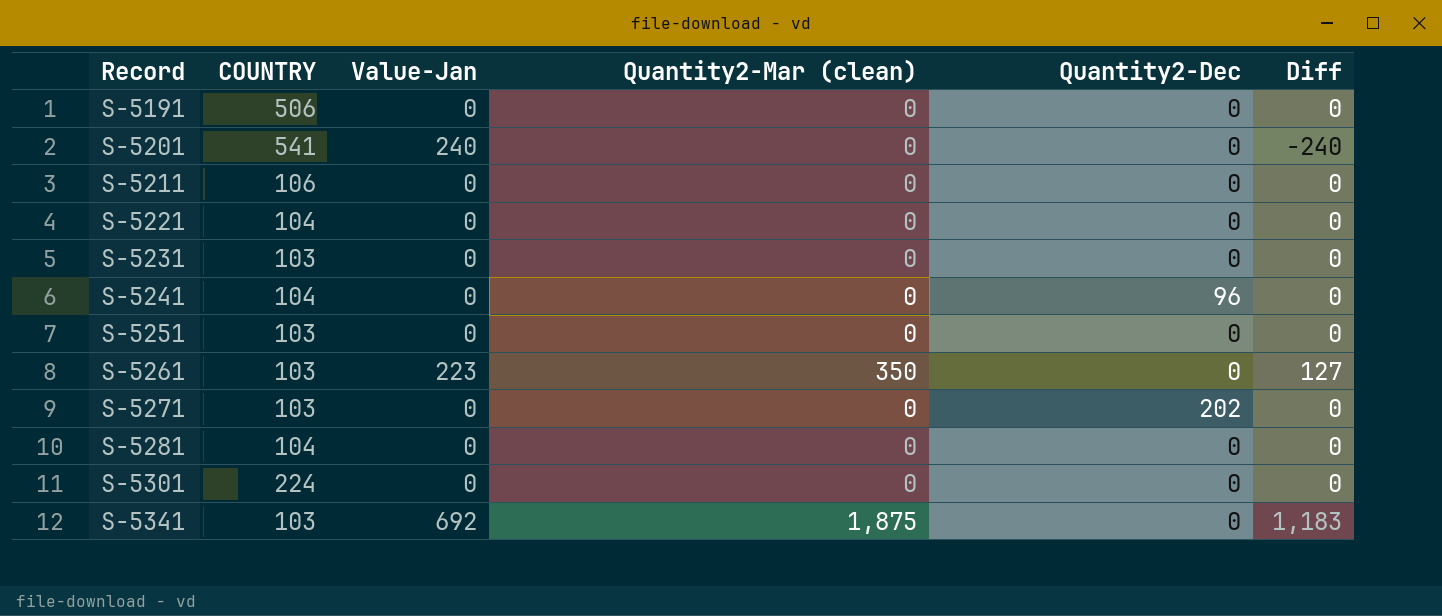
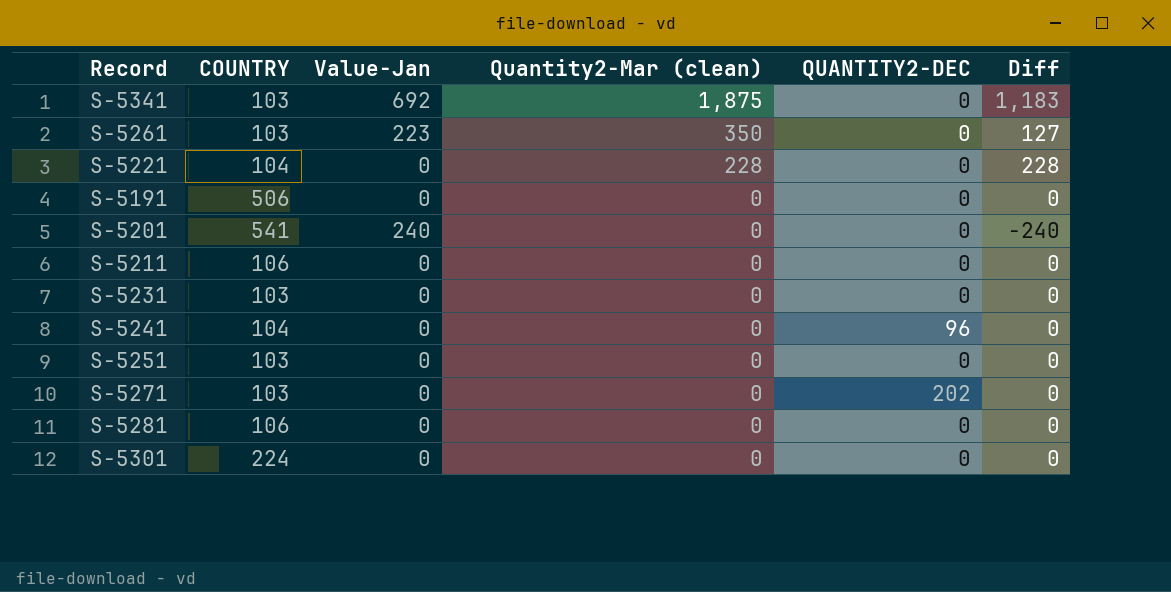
row order: Record ascending -> Quantity2-Mar (clean) descending
column name: Quantity2-Dec -> QUANTITY2-DEC
S-5221 | Quantity2-Mar (clean): 0 -> 228
S-5221 | Diff: 0 -> 228
S-5281 | COUNTRY: 104 -> 106

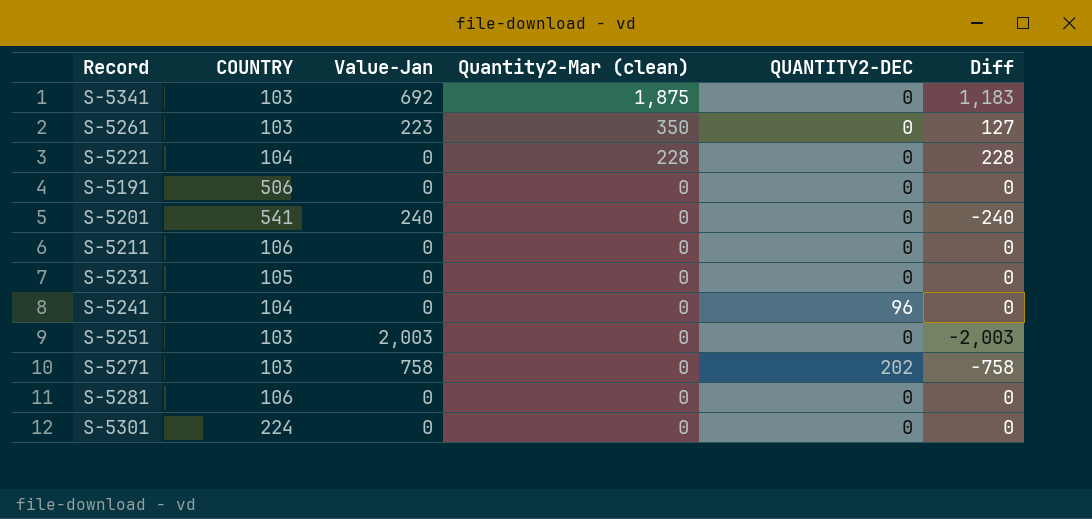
S-5231 | COUNTRY: 103 -> 105
S-5251 | Value-Jan: 0 -> 2,003
S-5251 | Diff: 0 -> -2,003
S-5271 | Value-Jan: 0 -> 758
S-5271 | Diff: 0 -> -758

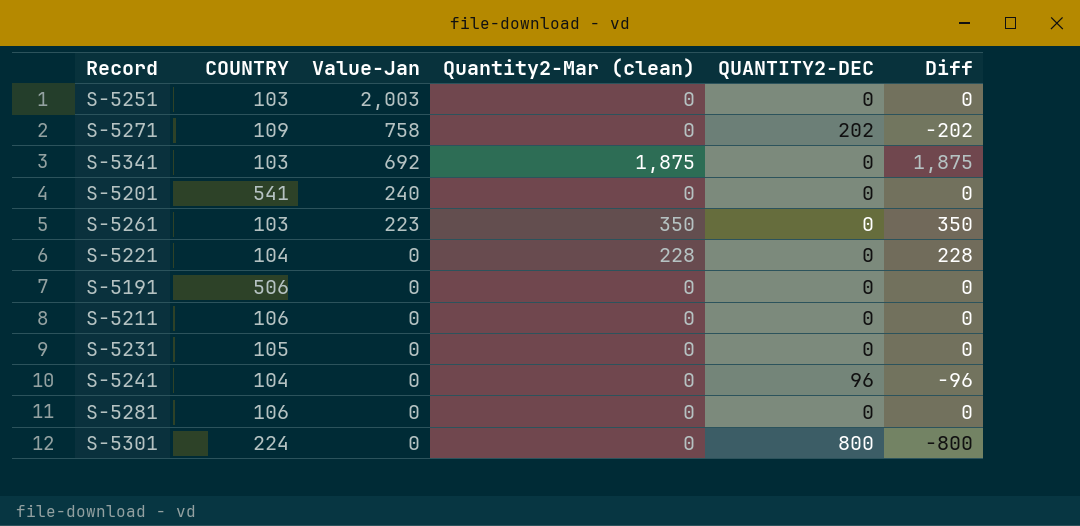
row order: Quantity2-Mar (clean) descending -> Value-Jan descending
column Diff | formula: [Quantity2-Mar (clean)] - [Value-Jan] -> [Quantity2-Mar (clean)] - [QUANTITY2-DEC]
S-5271 | COUNTRY: 103 -> 109
S-5301 | QUANTITY2-DEC: 0 -> 800

